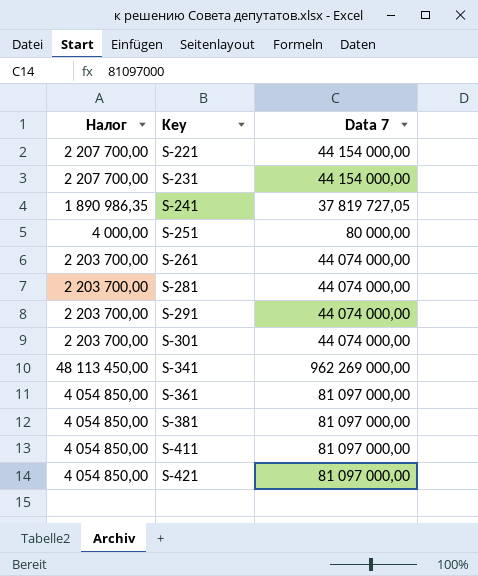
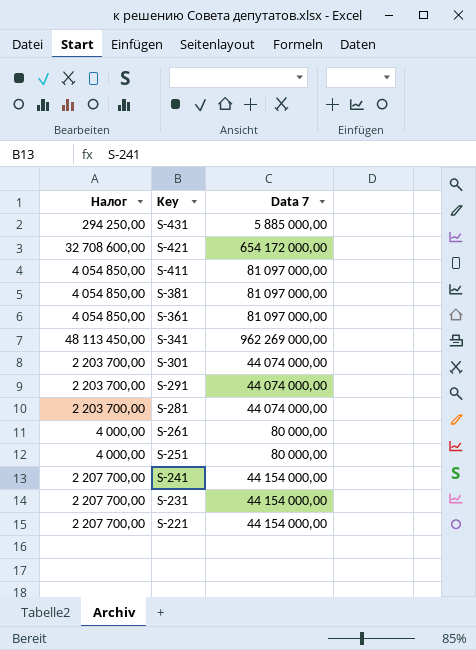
row order: Key ascending -> Key descending
row S-431: none -> 294 250,00 | 5 885 000,00
S-421 | Налог: 4 054 850,00 -> 32 708 600,00
S-421 | Data 7: 81 097 000,00 -> 654 172 000,00
S-261 | Налог: 2 203 700,00 -> 4 000,00
S-261 | Data 7: 44 074 000,00 -> 80 000,00
S-241 | Налог: 1 890 986,35 -> 2 207 700,00
S-241 | Data 7: 37 819 727,05 -> 44 154 000,00

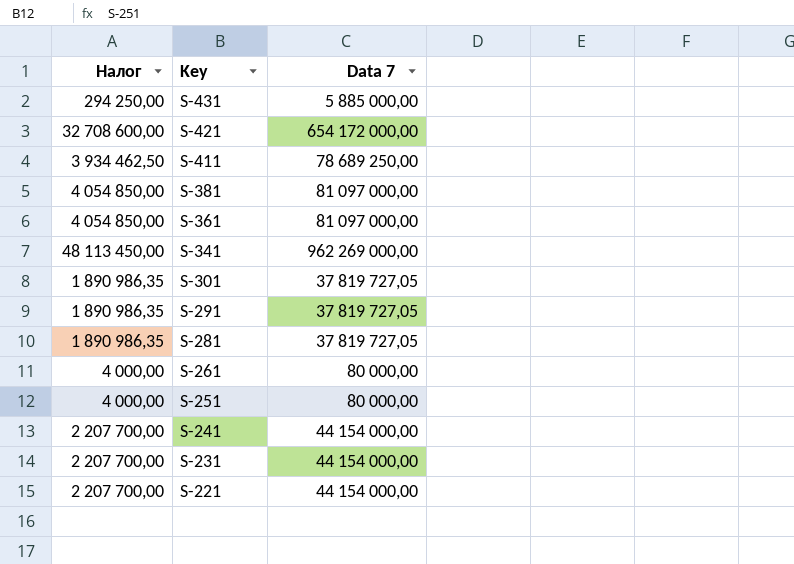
S-411 | Налог: 4 054 850,00 -> 3 934 462,50
S-411 | Data 7: 81 097 000,00 -> 78 689 250,00
S-301 | Налог: 2 203 700,00 -> 1 890 986,35
S-301 | Data 7: 44 074 000,00 -> 37 819 727,05
S-291 | Налог: 2 203 700,00 -> 1 890 986,35
S-291 | Data 7: 44 074 000,00 -> 37 819 727,05
S-281 | Налог: 2 203 700,00 -> 1 890 986,35
S-281 | Data 7: 44 074 000,00 -> 37 819 727,05

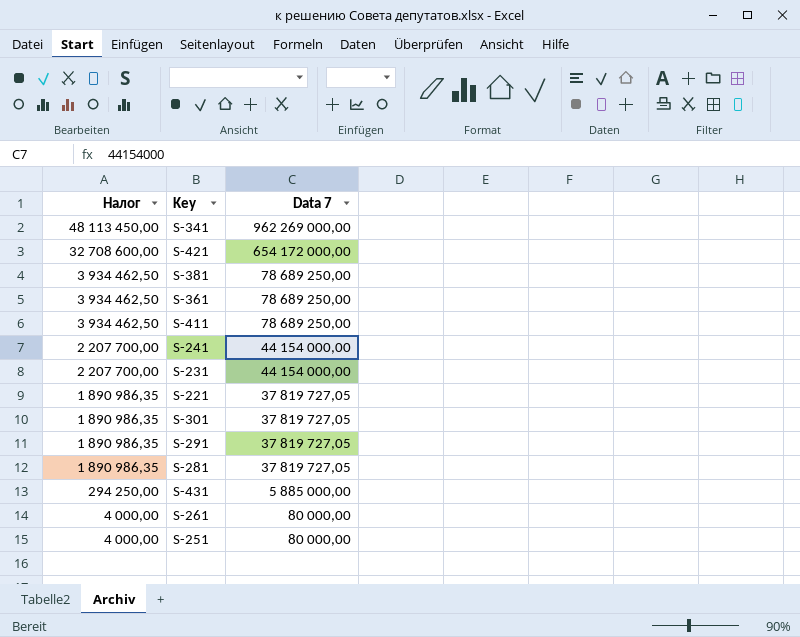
row order: Key descending -> Налог descending
S-381 | Налог: 4 054 850,00 -> 3 934 462,50
S-381 | Data 7: 81 097 000,00 -> 78 689 250,00
S-361 | Налог: 4 054 850,00 -> 3 934 462,50
S-361 | Data 7: 81 097 000,00 -> 78 689 250,00
S-221 | Налог: 2 207 700,00 -> 1 890 986,35
S-221 | Data 7: 44 154 000,00 -> 37 819 727,05

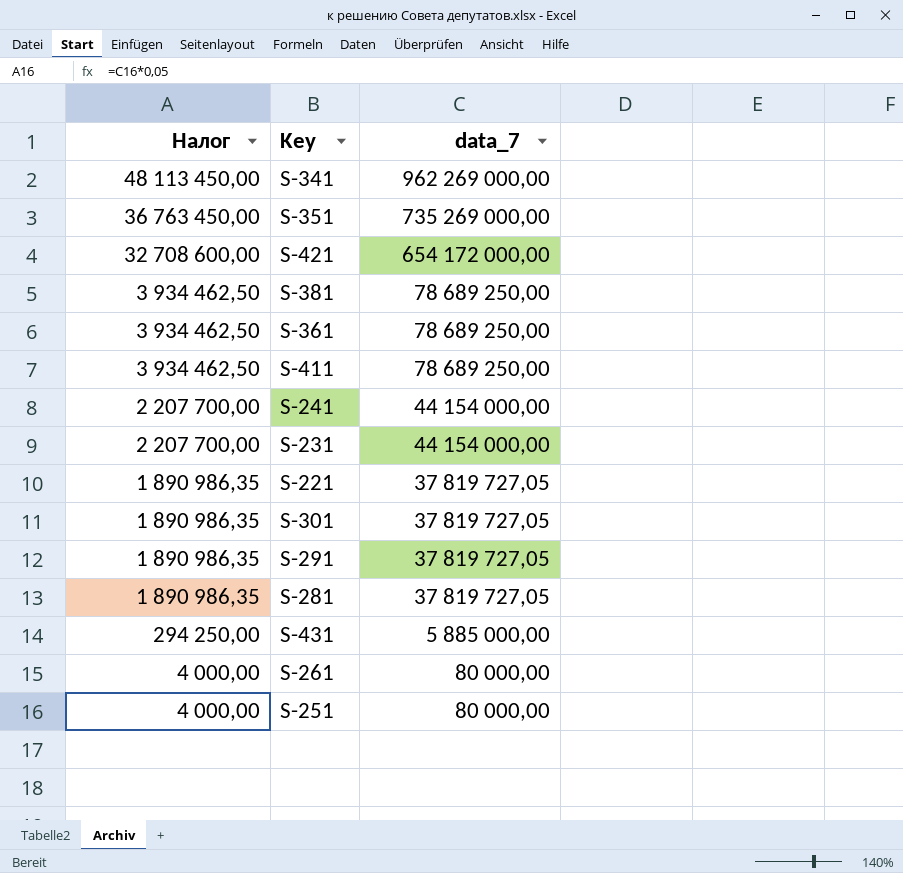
column name: Data 7 -> data_7
row S-351: none -> 36 763 450,00 | 735 269 000,00

